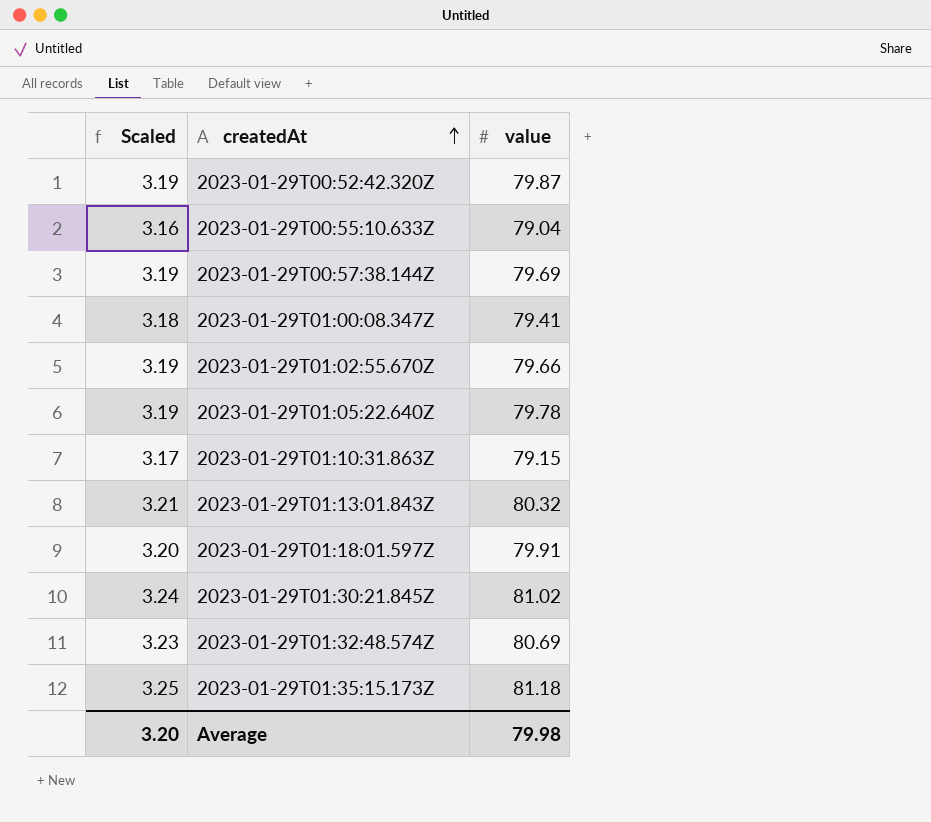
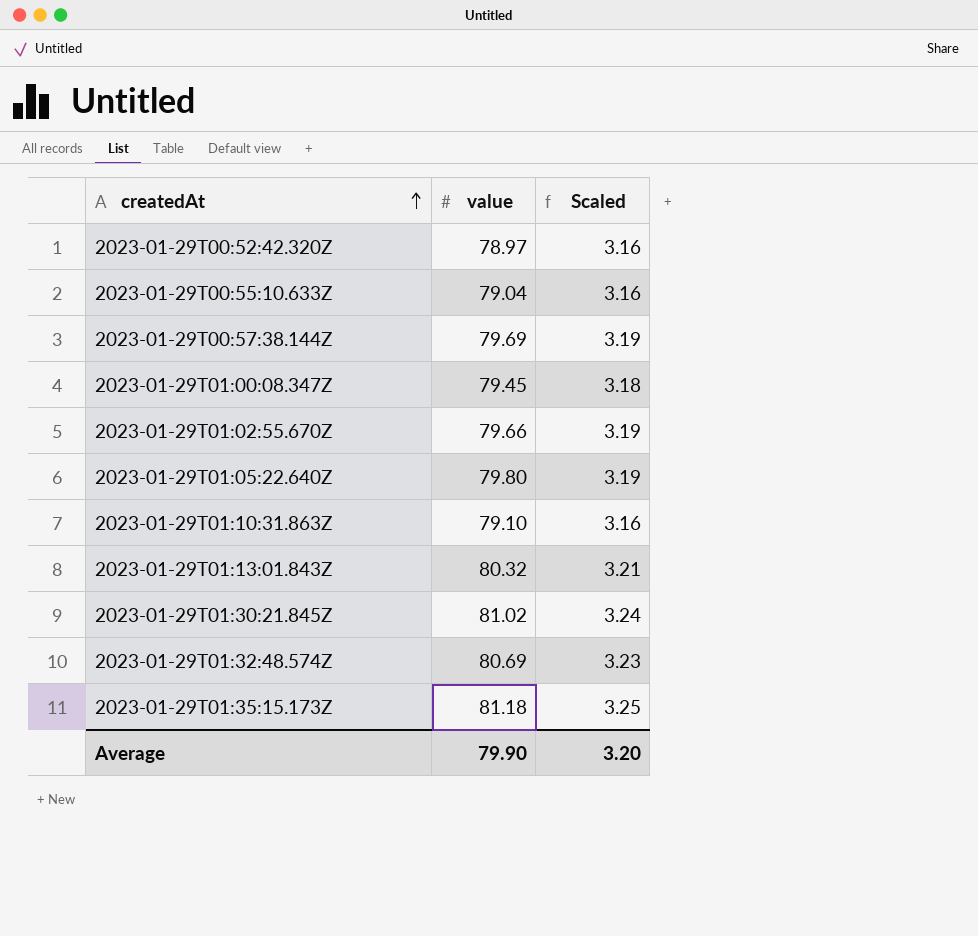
column Scaled | position: 1 -> 3
row 2023-01-29T01:18:01.597Z: 3.20 | 79.91 -> none
2023-01-29T00:52:42.320Z | value: 79.87 -> 78.97
2023-01-29T00:52:42.320Z | Scaled: 3.19 -> 3.16
2023-01-29T01:00:08.347Z | value: 79.41 -> 79.45
2023-01-29T01:05:22.640Z | value: 79.78 -> 79.80
2023-01-29T01:10:31.863Z | value: 79.15 -> 79.10
2023-01-29T01:10:31.863Z | Scaled: 3.17 -> 3.16
Average | value: 79.98 -> 79.90

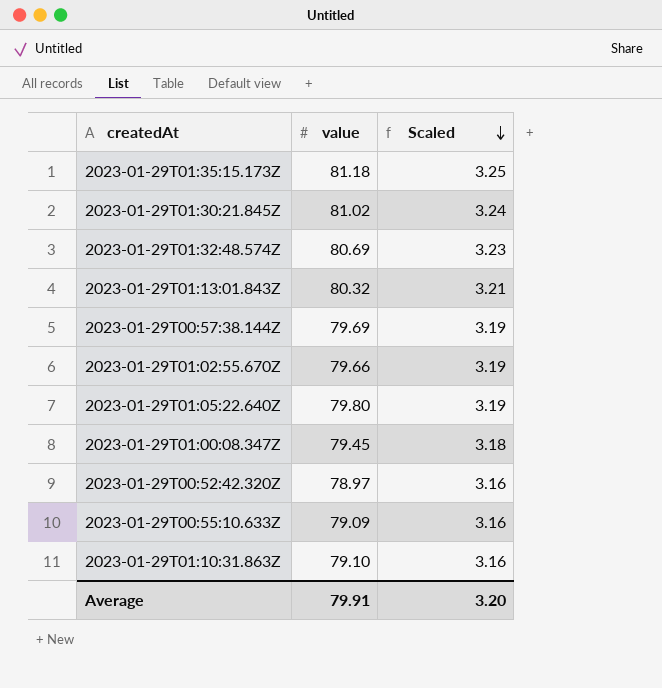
row order: createdAt ascending -> Scaled descending
2023-01-29T00:55:10.633Z | value: 79.04 -> 79.09
Average | value: 79.90 -> 79.91

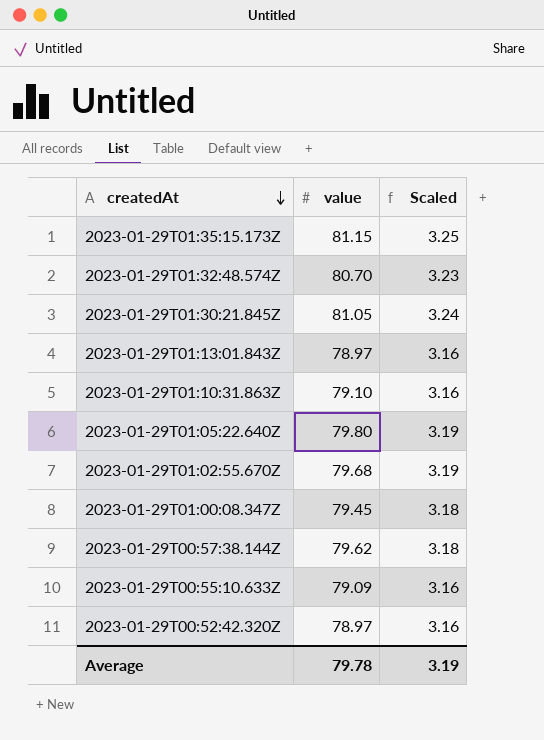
row order: Scaled descending -> createdAt descending
2023-01-29T01:35:15.173Z | value: 81.18 -> 81.15
2023-01-29T01:32:48.574Z | value: 80.69 -> 80.70
2023-01-29T01:30:21.845Z | value: 81.02 -> 81.05
2023-01-29T01:13:01.843Z | value: 80.32 -> 78.97
2023-01-29T01:13:01.843Z | Scaled: 3.21 -> 3.16
2023-01-29T01:02:55.670Z | value: 79.66 -> 79.68
2023-01-29T00:57:38.144Z | value: 79.69 -> 79.62
2023-01-29T00:57:38.144Z | Scaled: 3.19 -> 3.18
Average | value: 79.91 -> 79.78
Average | Scaled: 3.20 -> 3.19

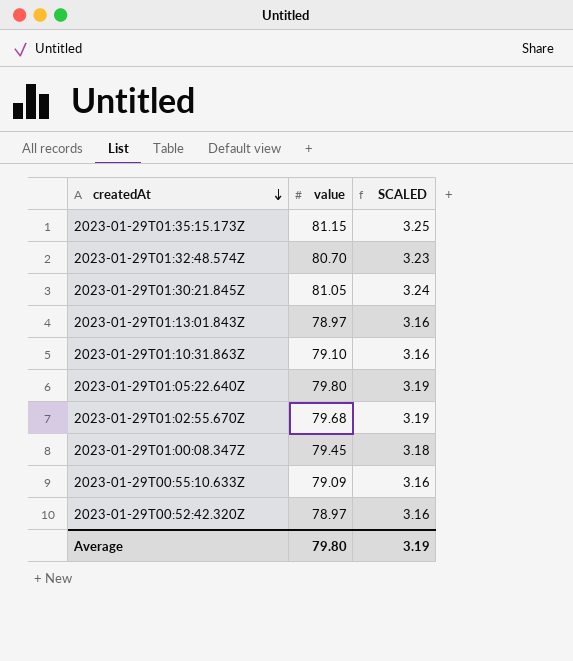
column name: Scaled -> SCALED
row 2023-01-29T00:57:38.144Z: 79.62 | 3.18 -> none
Average | value: 79.78 -> 79.80

